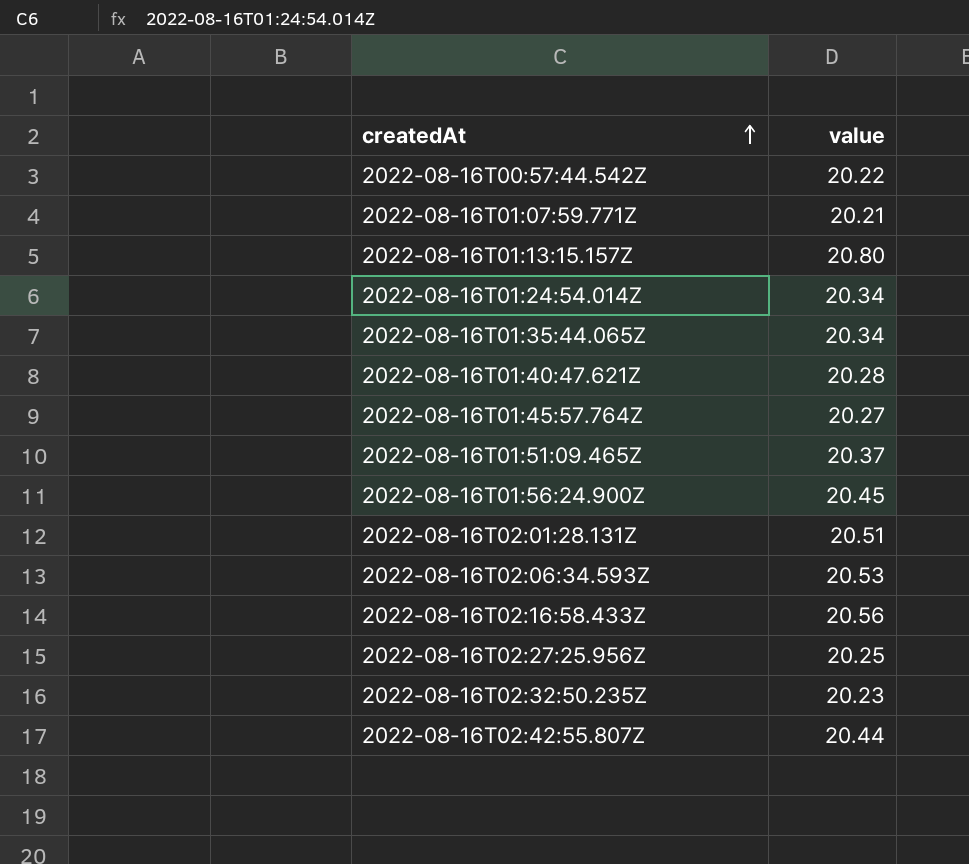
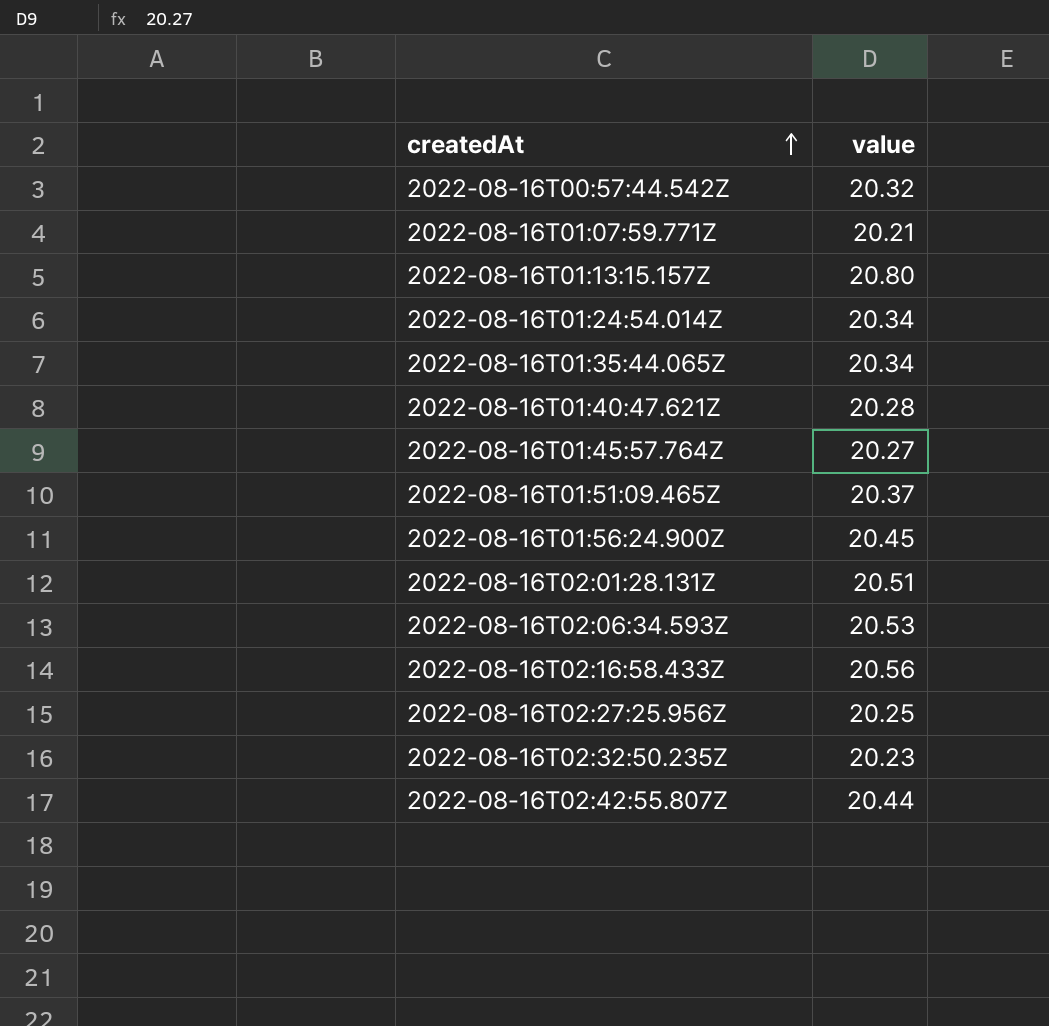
2022-08-16T00:57:44.542Z | value: 20.22 -> 20.32

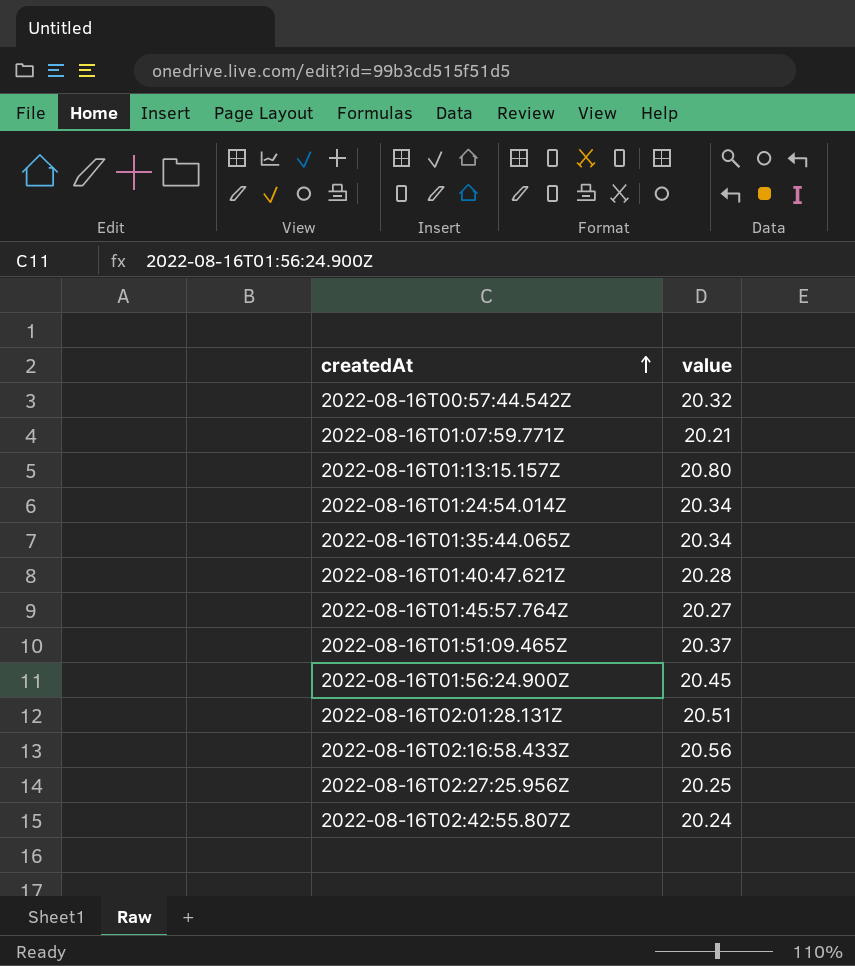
row 2022-08-16T02:06:34.593Z: 20.53 -> none
row 2022-08-16T02:32:50.235Z: 20.23 -> none
2022-08-16T02:42:55.807Z | value: 20.44 -> 20.24

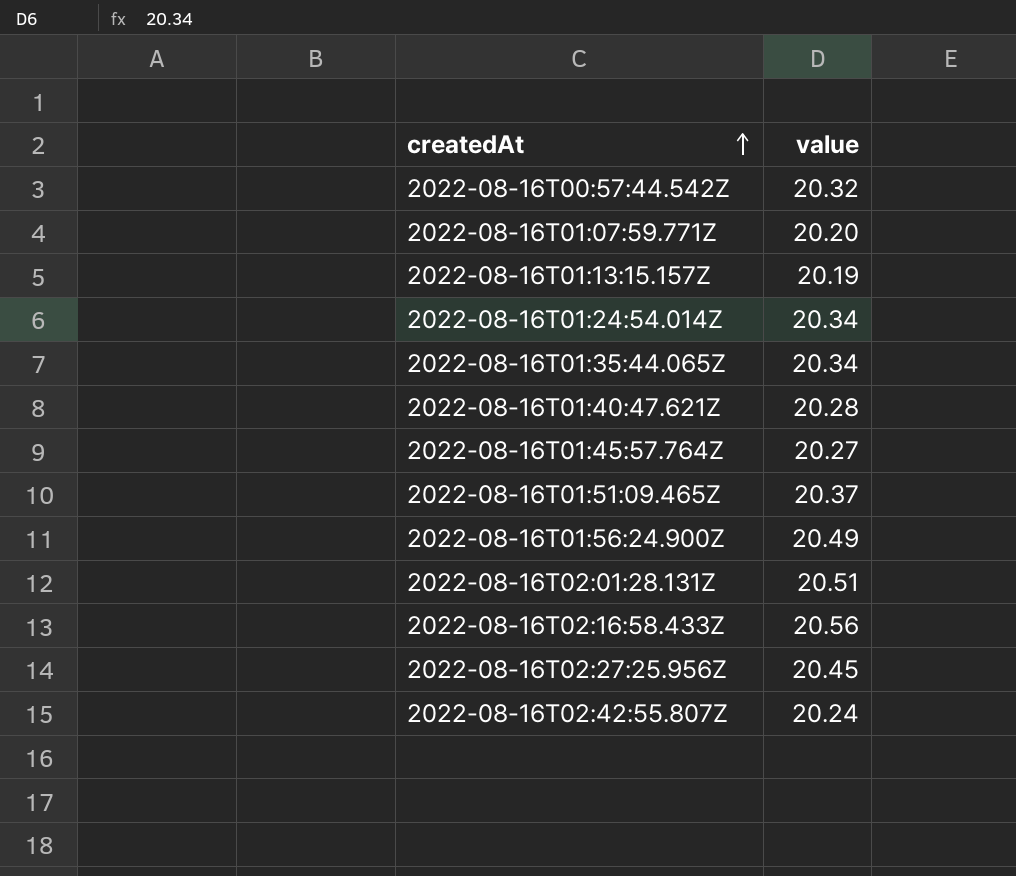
2022-08-16T01:07:59.771Z | value: 20.21 -> 20.20
2022-08-16T01:13:15.157Z | value: 20.80 -> 20.19
2022-08-16T01:56:24.900Z | value: 20.45 -> 20.49
2022-08-16T02:27:25.956Z | value: 20.25 -> 20.45

